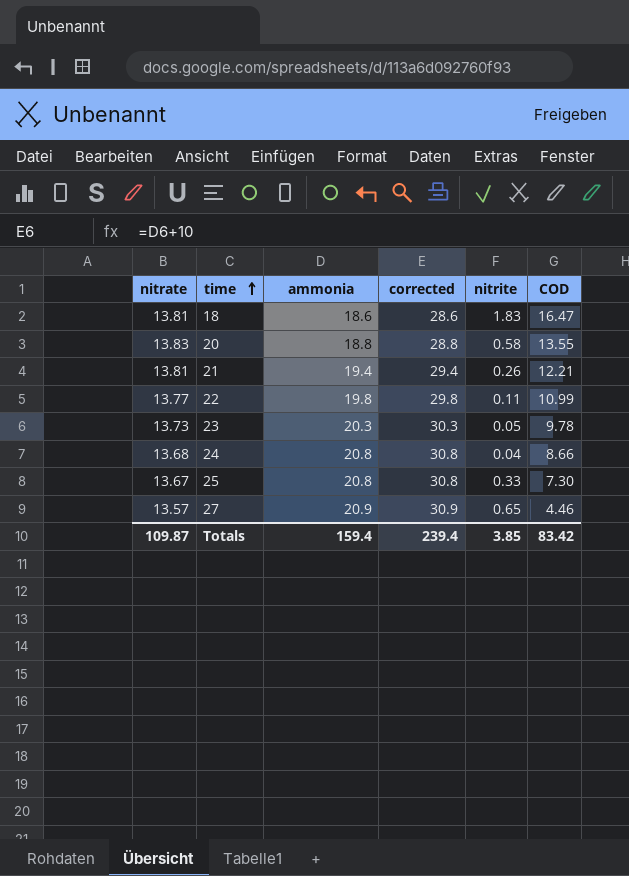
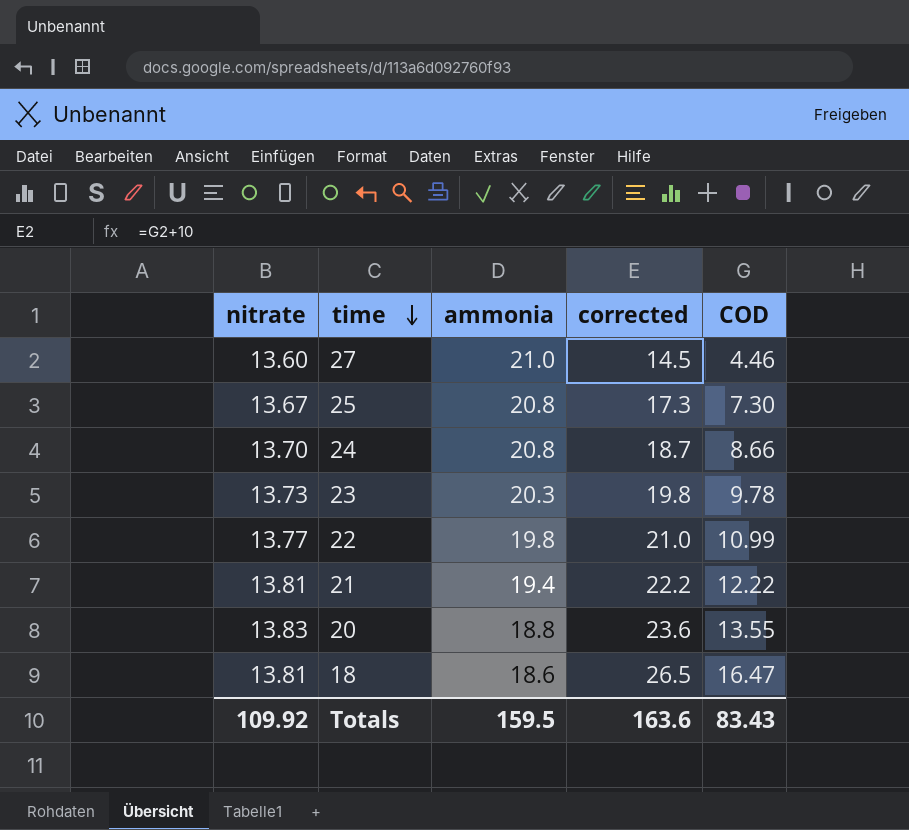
row order: time ascending -> time descending
column nitrite | position: 5 -> none
column corrected | formula: [ammonia] + 10 -> [COD] + 10
27 | nitrate: 13.57 -> 13.60
27 | ammonia: 20.9 -> 21.0
24 | nitrate: 13.68 -> 13.70
21 | COD: 12.21 -> 12.22
Totals | nitrate: 109.87 -> 109.92
Totals | ammonia: 159.4 -> 159.5
Totals | corrected: 239.4 -> 163.6
Totals | COD: 83.42 -> 83.43

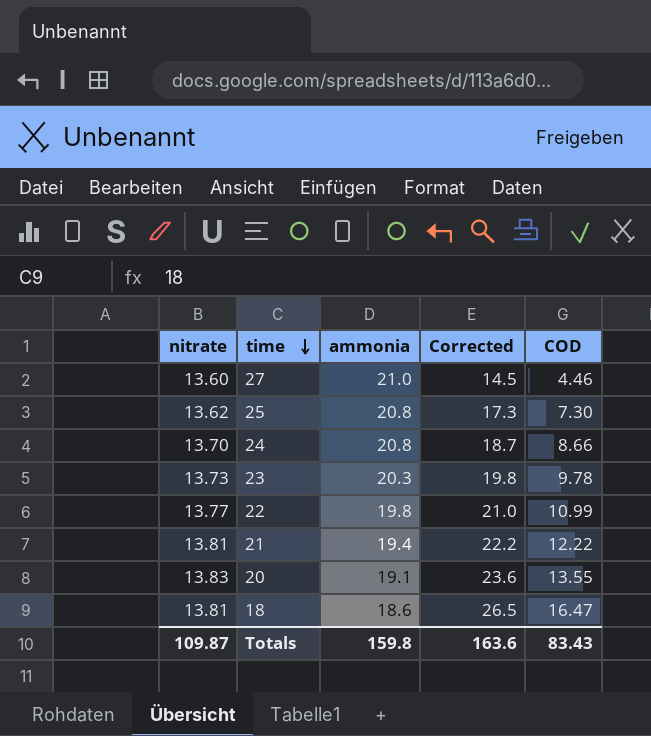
column name: corrected -> Corrected
25 | nitrate: 13.67 -> 13.62
20 | ammonia: 18.8 -> 19.1
Totals | nitrate: 109.92 -> 109.87
Totals | ammonia: 159.5 -> 159.8

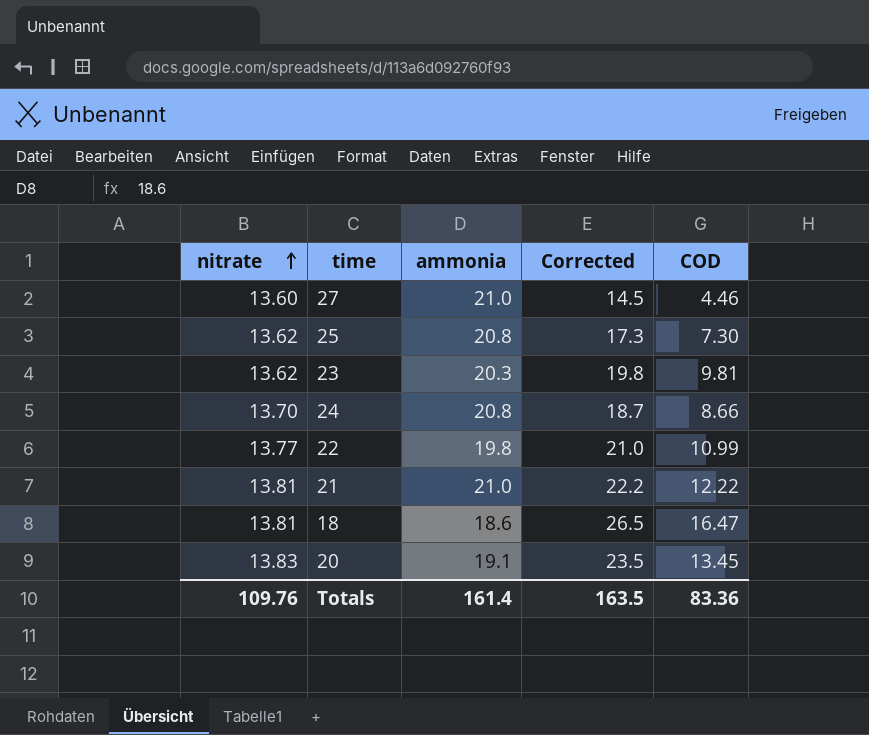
row order: time descending -> nitrate ascending
23 | nitrate: 13.73 -> 13.62
23 | COD: 9.78 -> 9.81
21 | ammonia: 19.4 -> 21.0
20 | Corrected: 23.6 -> 23.5
20 | COD: 13.55 -> 13.45
Totals | nitrate: 109.87 -> 109.76
Totals | ammonia: 159.8 -> 161.4
Totals | Corrected: 163.6 -> 163.5
Totals | COD: 83.43 -> 83.36

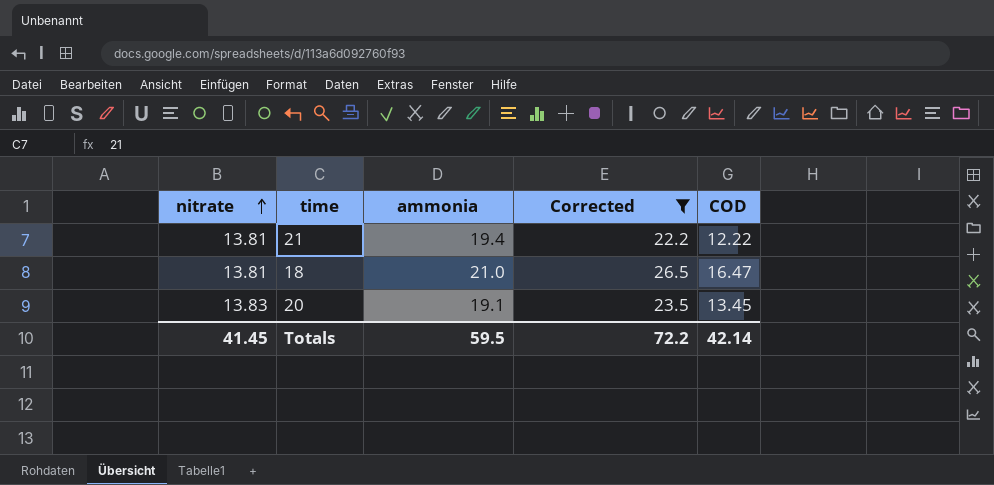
filter: none -> Corrected >= 22.2
21 | ammonia: 21.0 -> 19.4
18 | ammonia: 18.6 -> 21.0
Totals | nitrate: 109.76 -> 41.45
Totals | ammonia: 161.4 -> 59.5
Totals | Corrected: 163.5 -> 72.2
Totals | COD: 83.36 -> 42.14

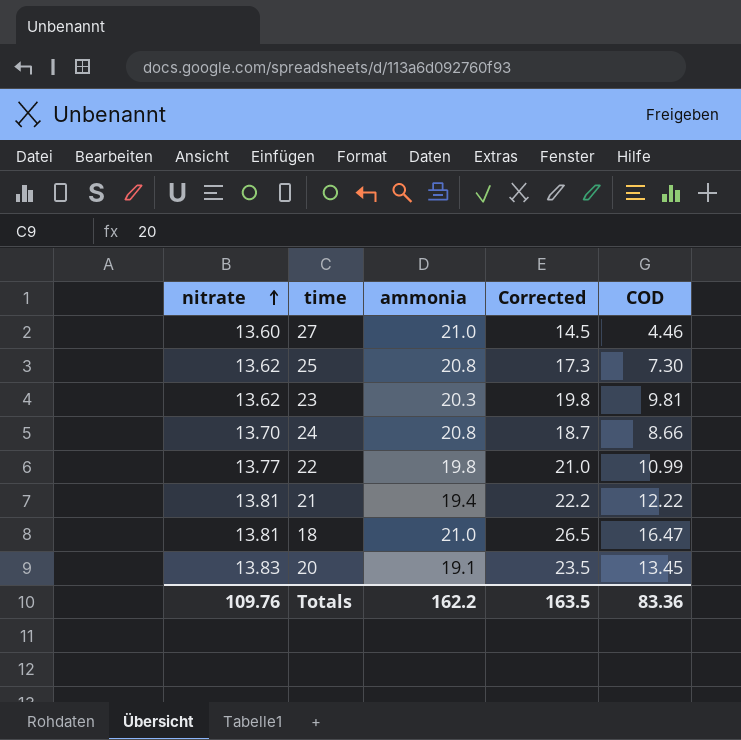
filter: Corrected >= 22.2 -> none
Totals | nitrate: 41.45 -> 109.76
Totals | ammonia: 59.5 -> 162.2
Totals | Corrected: 72.2 -> 163.5
Totals | COD: 42.14 -> 83.36

